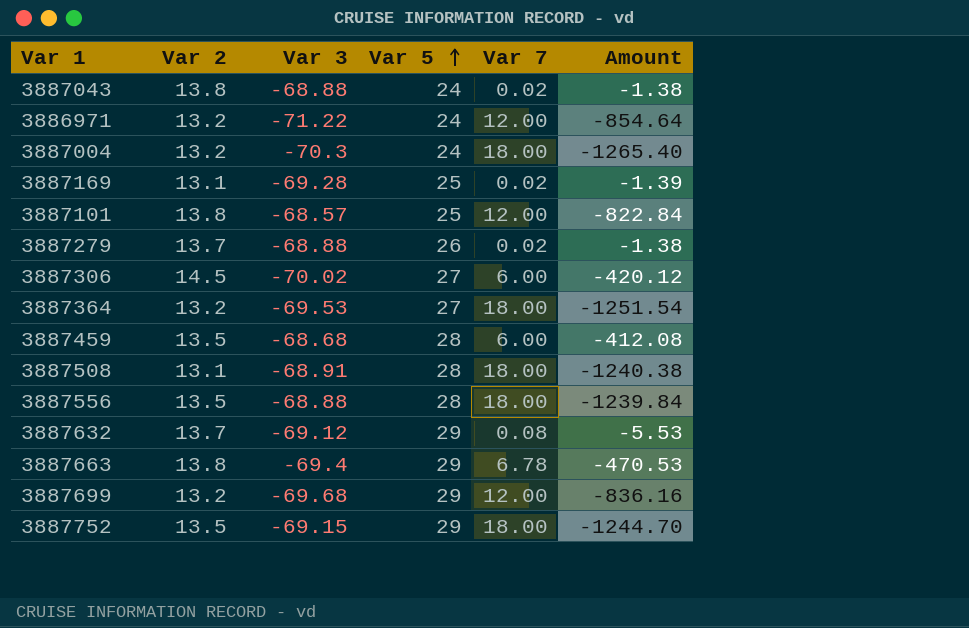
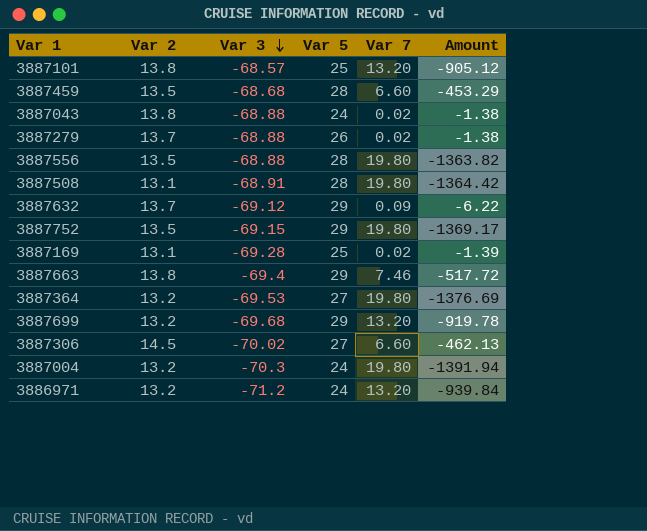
row order: Var 5 ascending -> Var 3 descending
3887101 | Var 7: 12.00 -> 13.20
3887101 | Amount: -822.84 -> -905.12
3887459 | Var 7: 6.00 -> 6.60
3887459 | Amount: -412.08 -> -453.29
3887556 | Var 7: 18.00 -> 19.80
3887556 | Amount: -1239.84 -> -1363.82
3887508 | Var 7: 18.00 -> 19.80
3887508 | Amount: -1240.38 -> -1364.42
3887632 | Var 7: 0.08 -> 0.09
3887632 | Amount: -5.53 -> -6.22
3887752 | Var 7: 18.00 -> 19.80
3887752 | Amount: -1244.70 -> -1369.17
3887663 | Var 7: 6.78 -> 7.46
3887663 | Amount: -470.53 -> -517.72
3887364 | Var 7: 18.00 -> 19.80
3887364 | Amount: -1251.54 -> -1376.69
3887699 | Var 7: 12.00 -> 13.20
3887699 | Amount: -836.16 -> -919.78
3887306 | Var 7: 6.00 -> 6.60
3887306 | Amount: -420.12 -> -462.13
3887004 | Var 7: 18.00 -> 19.80
3887004 | Amount: -1265.40 -> -1391.94
3886971 | Var 3: -71.22 -> -71.2
3886971 | Var 7: 12.00 -> 13.20
3886971 | Amount: -854.64 -> -939.84

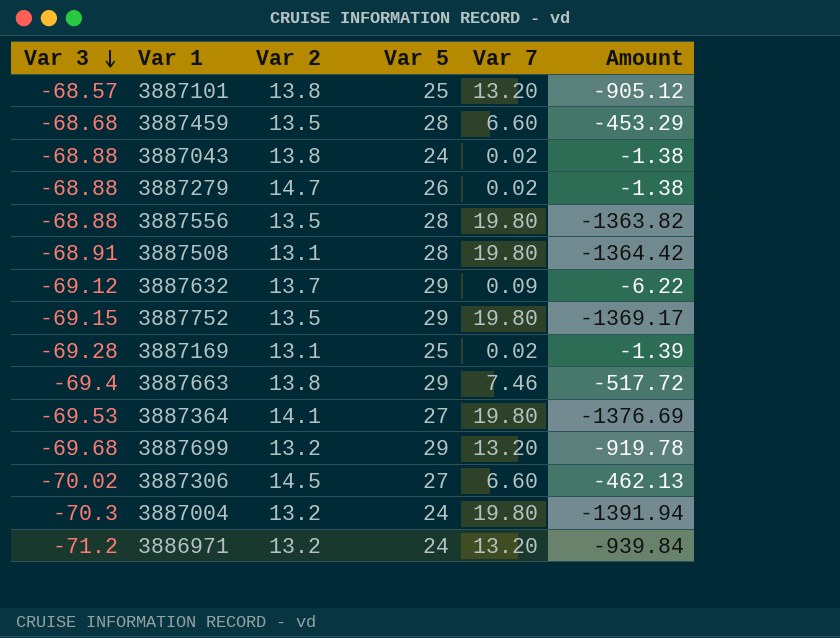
column Var 3 | position: 3 -> 1
3887279 | Var 2: 13.7 -> 14.7
3887364 | Var 2: 13.2 -> 14.1

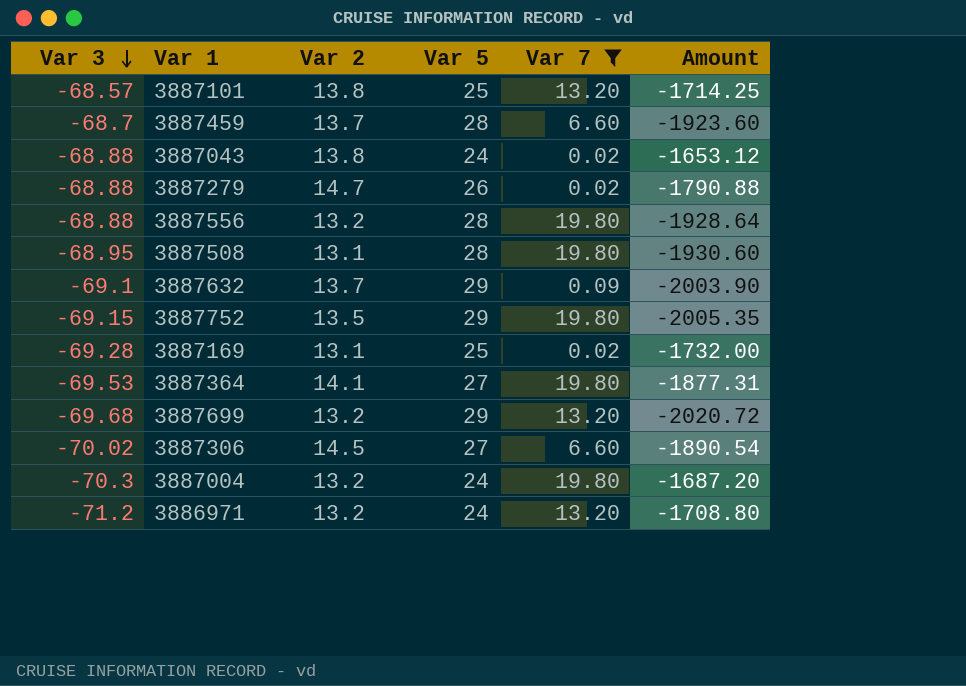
filter: none -> Var 7 != 7.46
column Amount | formula: [Var 3] * [Var 7] -> [Var 3] * [Var 5]
3887459 | Var 3: -68.68 -> -68.7
3887459 | Var 2: 13.5 -> 13.7
3887556 | Var 2: 13.5 -> 13.2
3887508 | Var 3: -68.91 -> -68.95
3887632 | Var 3: -69.12 -> -69.1

